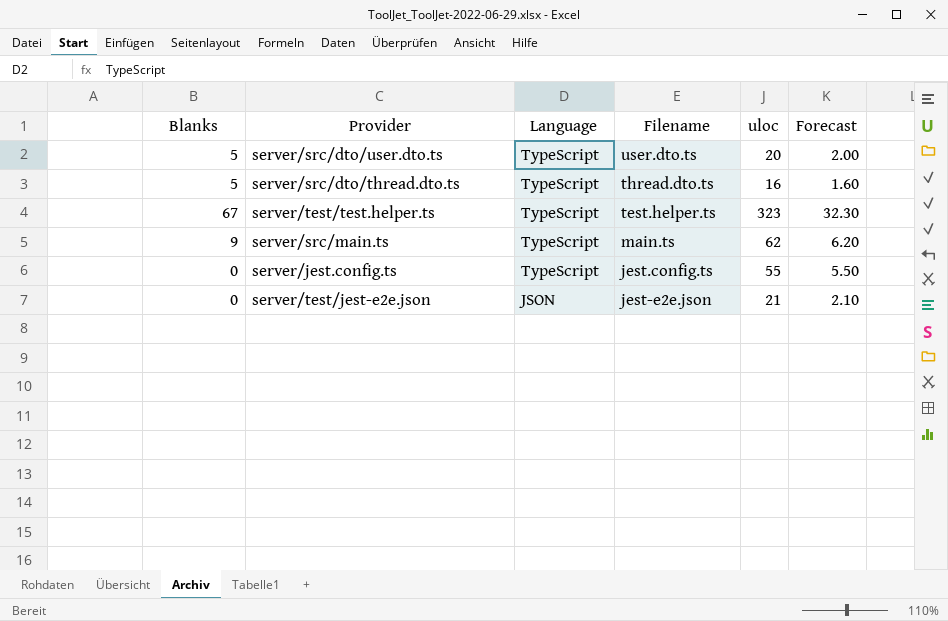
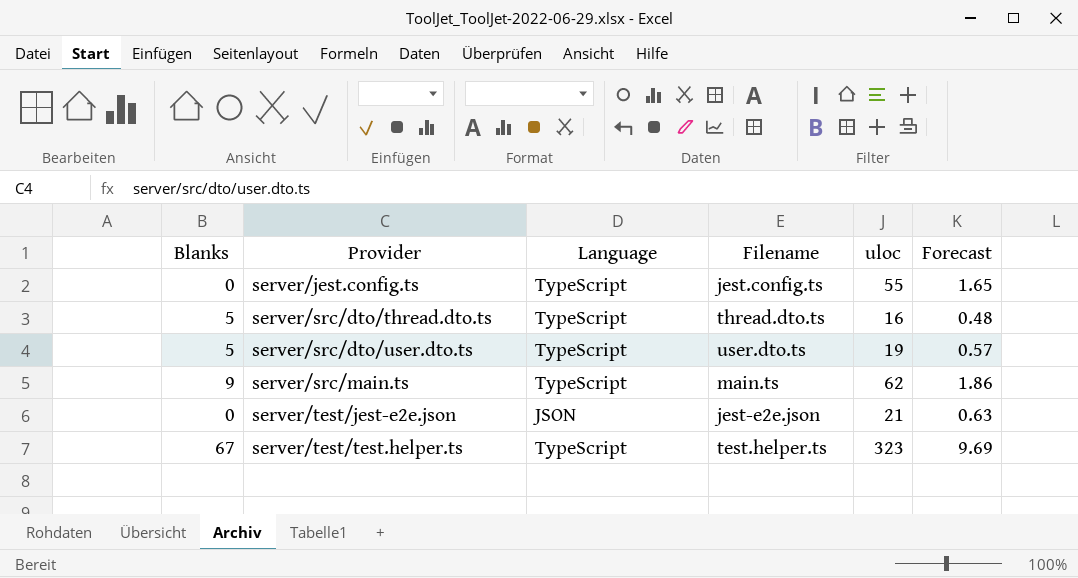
row order: Language descending -> Provider ascending
column Forecast | formula: [uloc] * 0.1 -> [uloc] * 0.03
server/src/dto/user.dto.ts | uloc: 20 -> 19

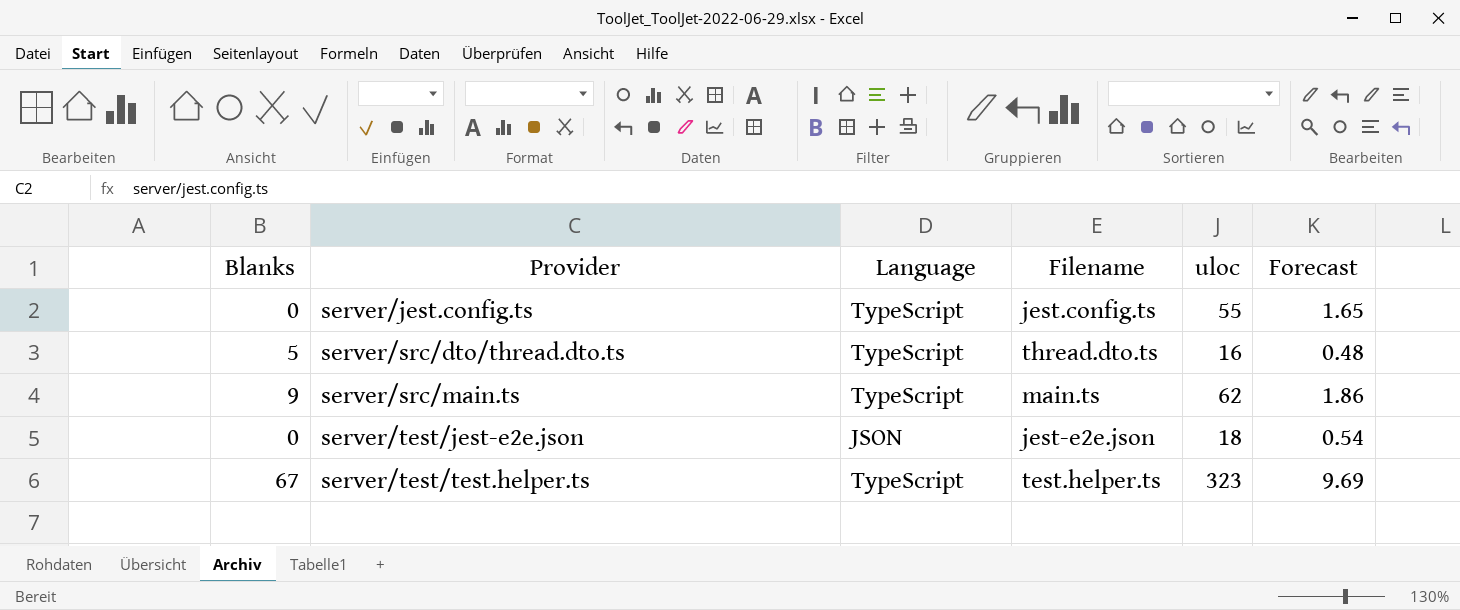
row server/src/dto/user.dto.ts: 5 | TypeScript | user.dto.ts | 19 | 0.57 -> none
server/test/jest-e2e.json | uloc: 21 -> 18
server/test/jest-e2e.json | Forecast: 0.63 -> 0.54

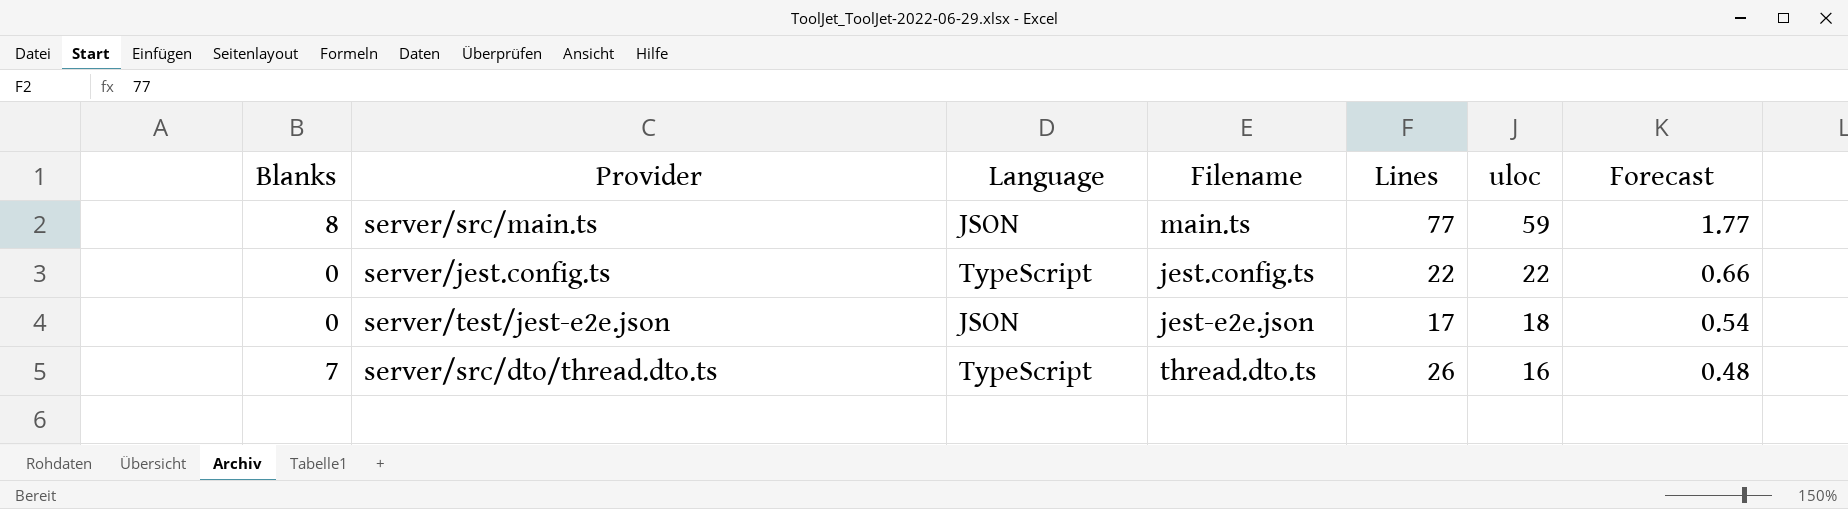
row order: Provider ascending -> uloc descending
column Lines | position: none -> 5
row server/test/test.helper.ts: 67 | TypeScript | test.helper.ts | 323 | 9.69 -> none
server/src/main.ts | Blanks: 9 -> 8
server/src/main.ts | Language: TypeScript -> JSON
server/src/main.ts | uloc: 62 -> 59
server/src/main.ts | Forecast: 1.86 -> 1.77
server/jest.config.ts | uloc: 55 -> 22
server/jest.config.ts | Forecast: 1.65 -> 0.66
server/src/dto/thread.dto.ts | Blanks: 5 -> 7

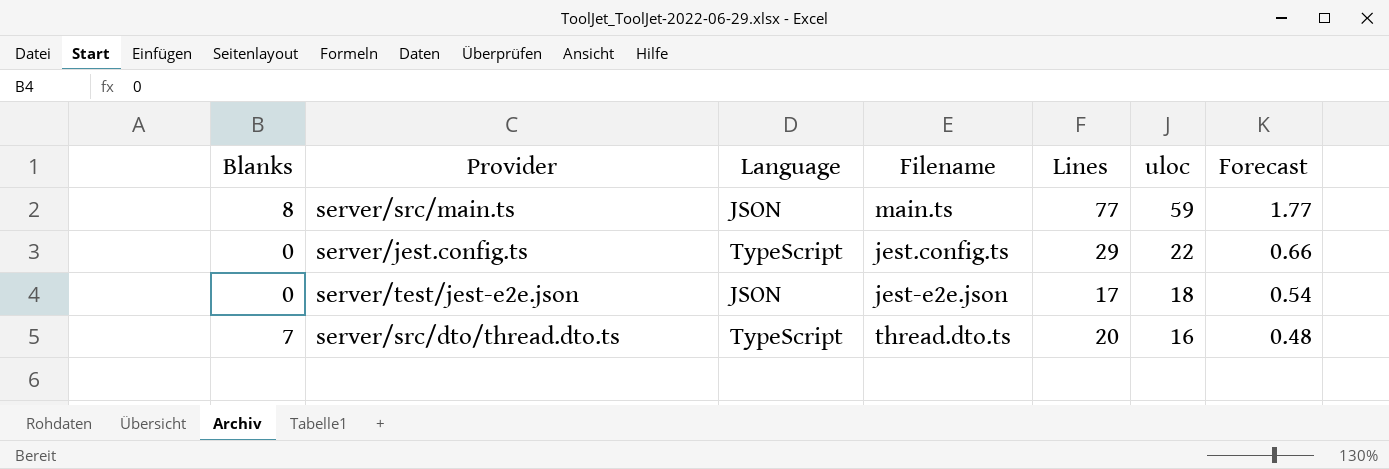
server/jest.config.ts | Lines: 22 -> 29
server/src/dto/thread.dto.ts | Lines: 26 -> 20

